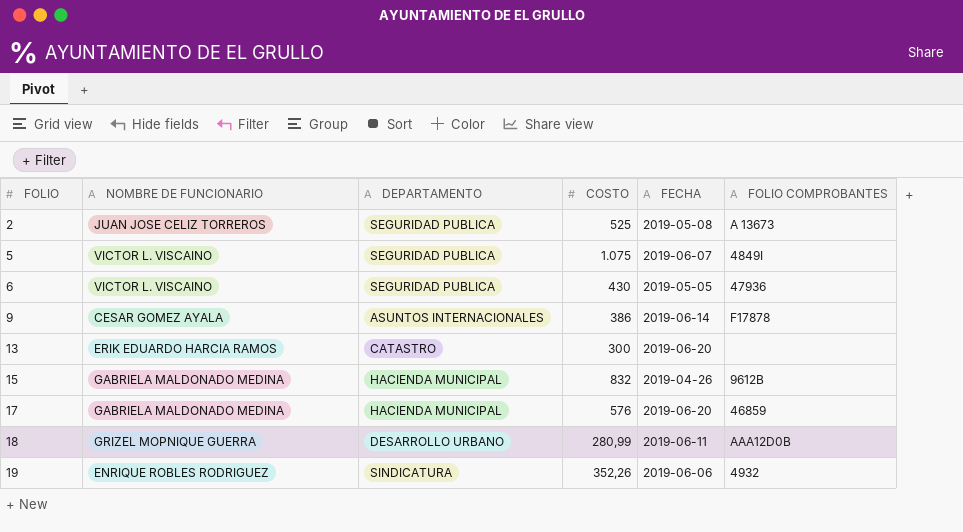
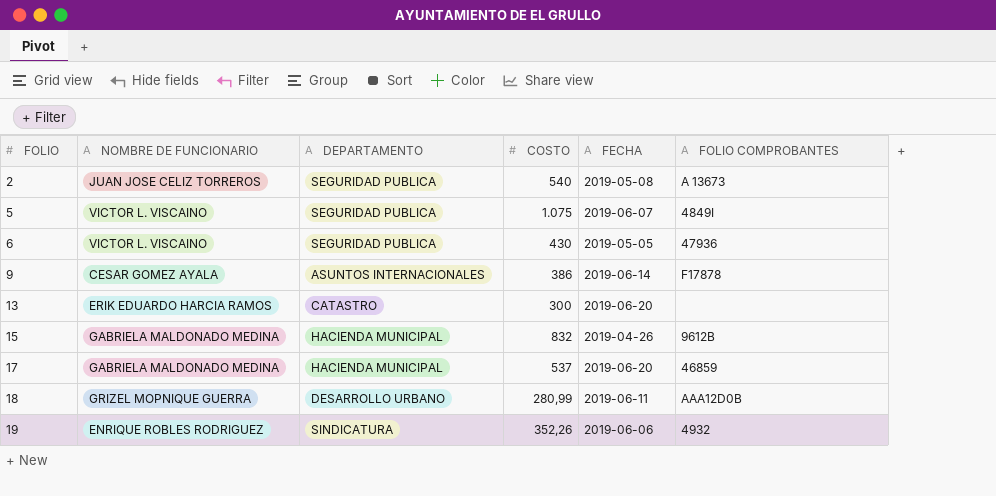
2 | COSTO: 525 -> 540
17 | COSTO: 576 -> 537

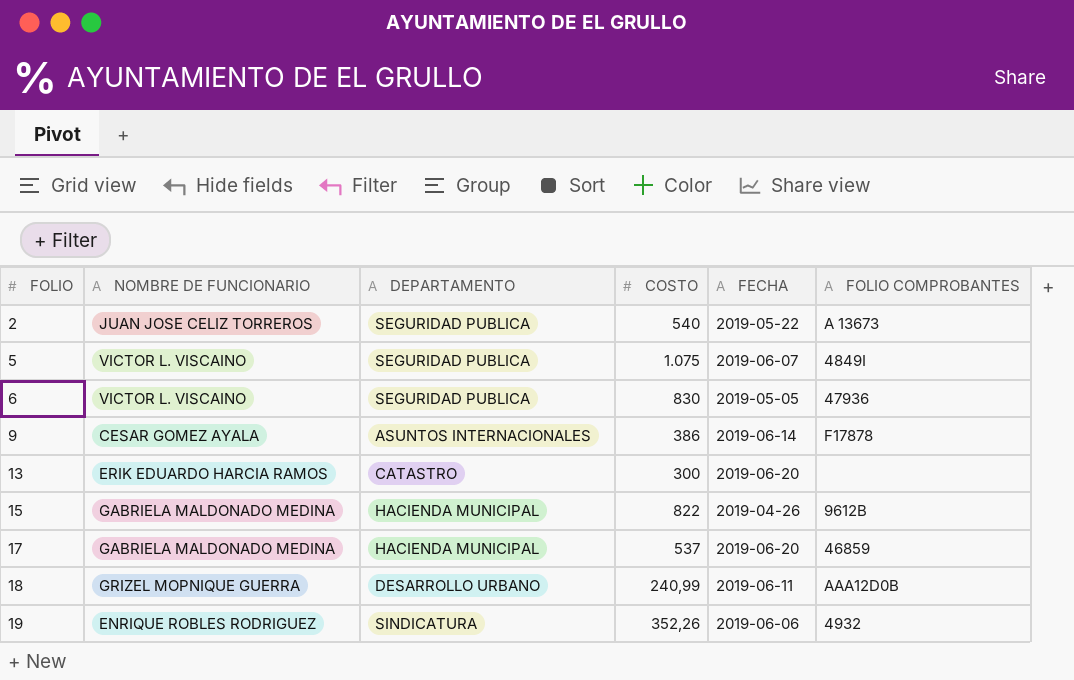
2 | FECHA: 2019-05-08 -> 2019-05-22
6 | COSTO: 430 -> 830
15 | COSTO: 832 -> 822
18 | COSTO: 280,99 -> 240,99

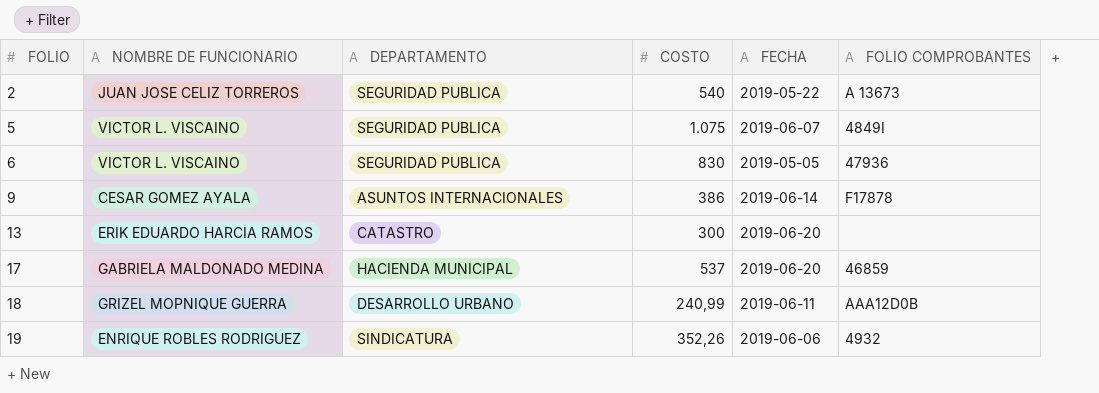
row 15: GABRIELA MALDONADO MEDINA | HACIENDA MUNICIPAL | 822 | 2019-04-26 | 9612B -> none

